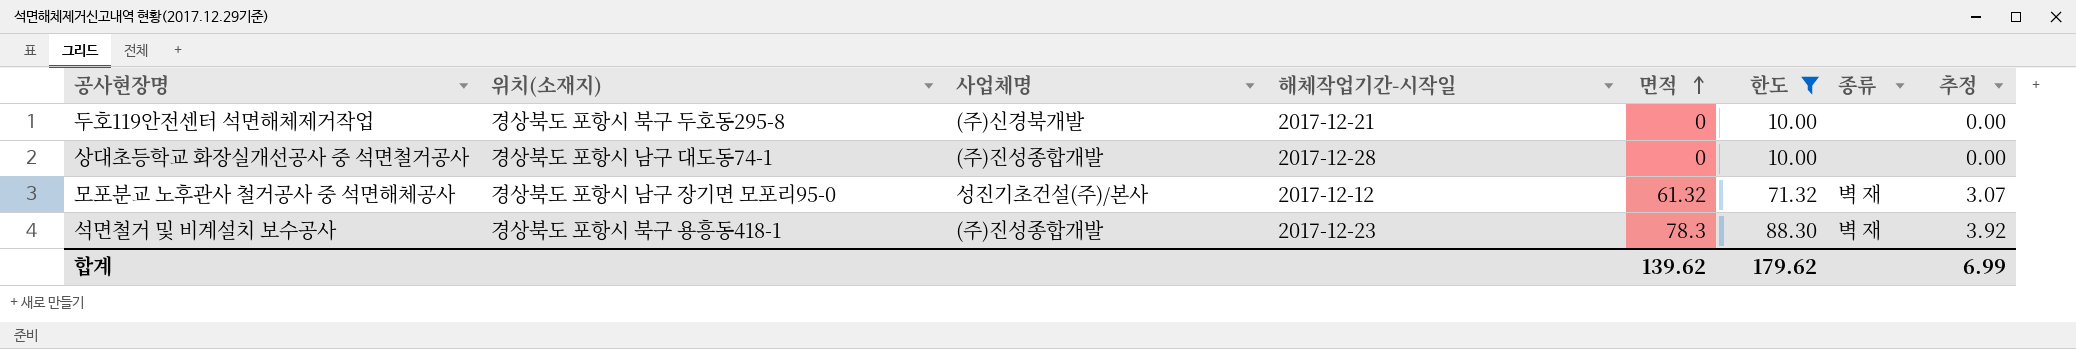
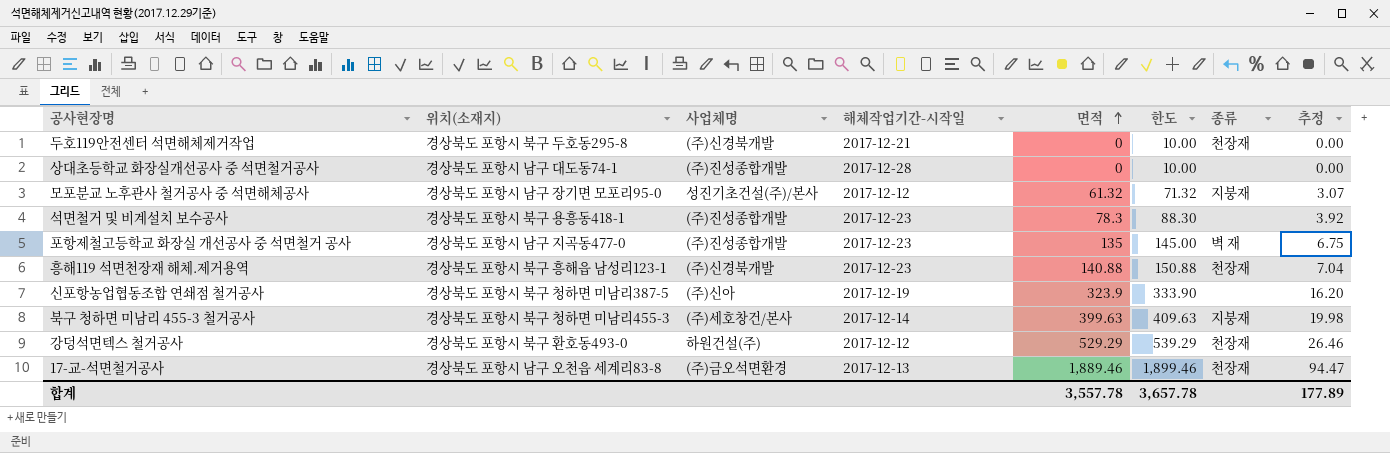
filter: 한도 <= 88.30 -> none
두호119안전센터 석면해체제거작업 | 종류: none -> 천장재
모포분교 노후관사 철거공사 중 석면해체공사 | 종류: 벽 재 -> 지붕재
석면철거 및 비계설치 보수공사 | 종류: 벽 재 -> none
합계 | 면적: 139.62 -> 3,557.78
합계 | 한도: 179.62 -> 3,657.78
합계 | 추정: 6.99 -> 177.89

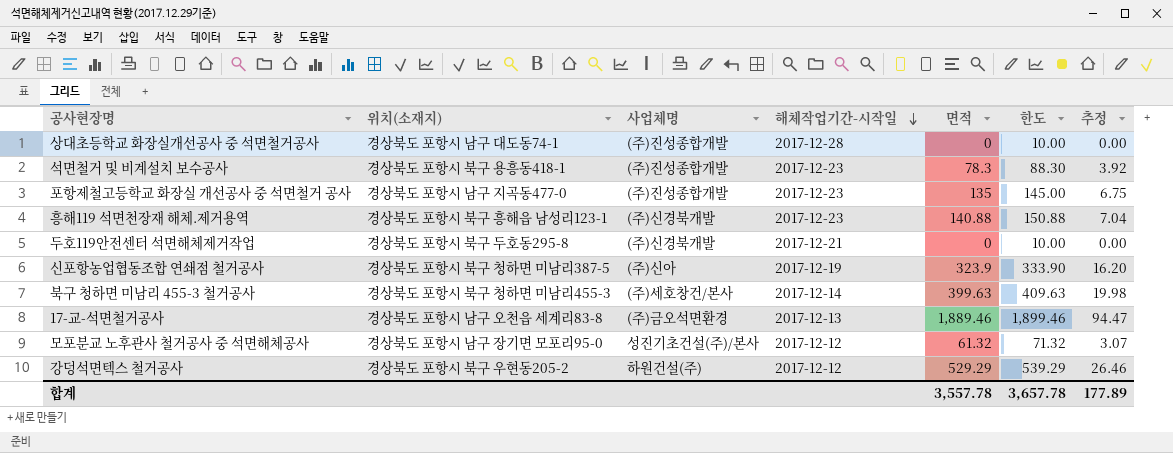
row order: 면적 ascending -> 해체작업기간-시작일 descending
column 종류 | position: 7 -> none
강덩석면텍스 철거공사 | 위치(소재지): 경상북도 포항시 북구 환호동493-0 -> 경상북도 포항시 북구 우현동205-2

